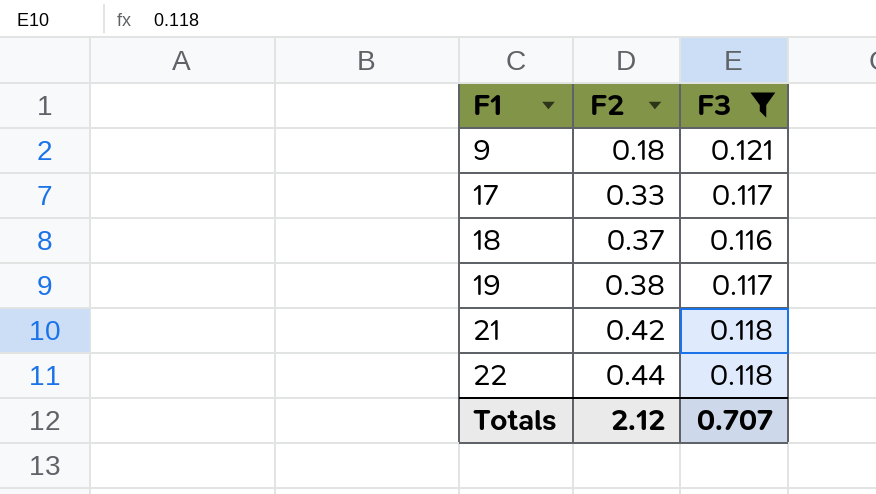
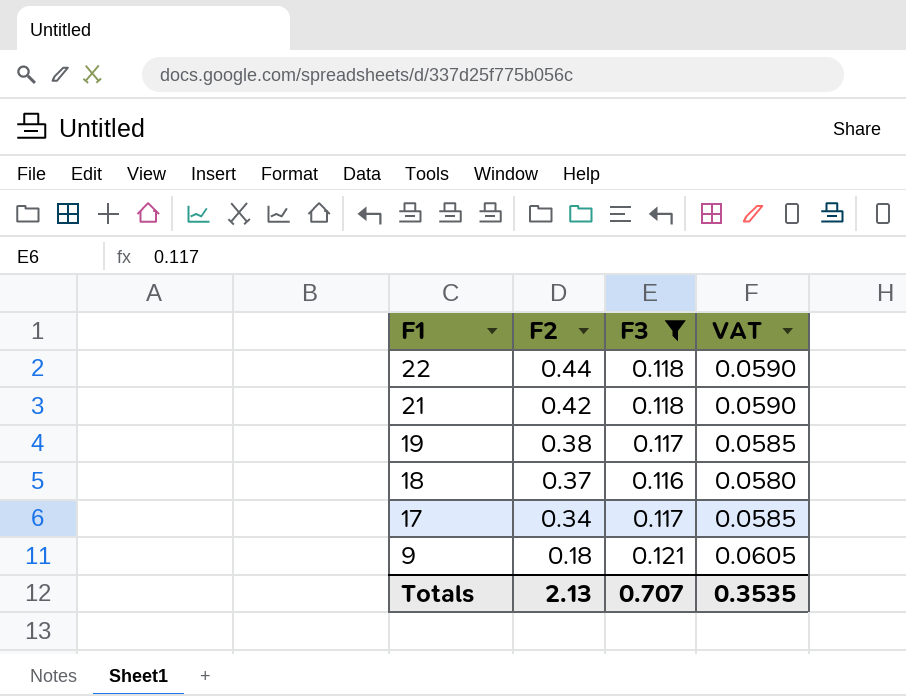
row order: F1 ascending -> F1 descending
column VAT | formula: none -> [F3] * 0.5
17 | F2: 0.33 -> 0.34
Totals | F2: 2.12 -> 2.13

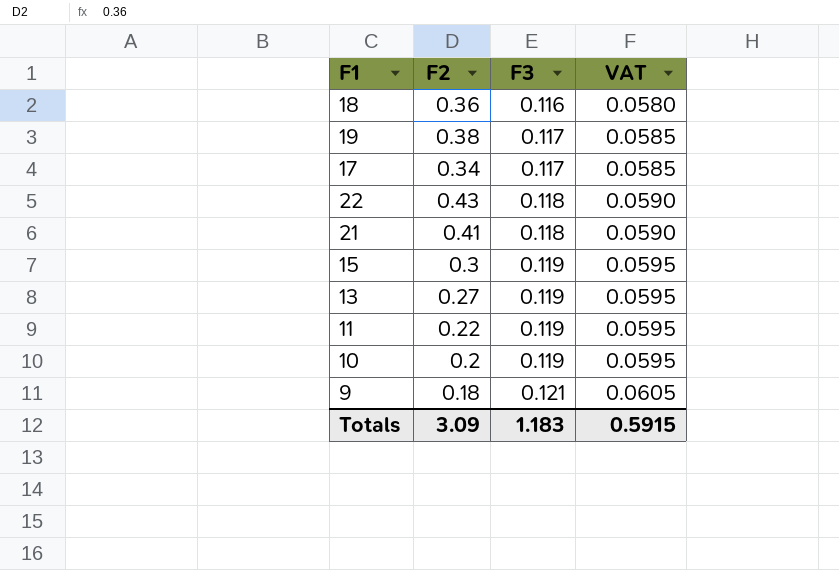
filter: F3 != 0.119 -> none
row order: F1 descending -> F3 ascending
18 | F2: 0.37 -> 0.36
22 | F2: 0.44 -> 0.43
21 | F2: 0.42 -> 0.41
Totals | F2: 2.13 -> 3.09
Totals | F3: 0.707 -> 1.183
Totals | VAT: 0.3535 -> 0.5915

